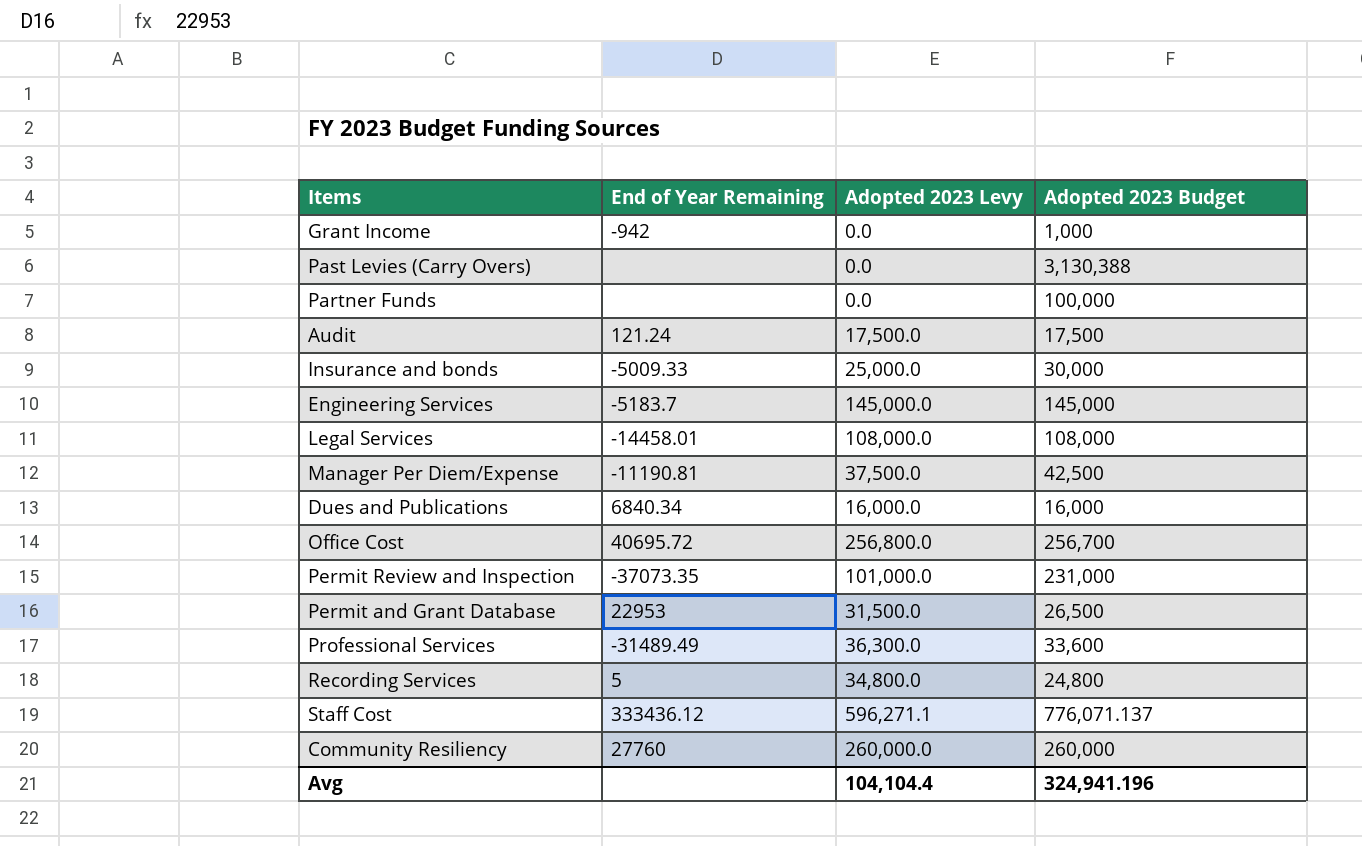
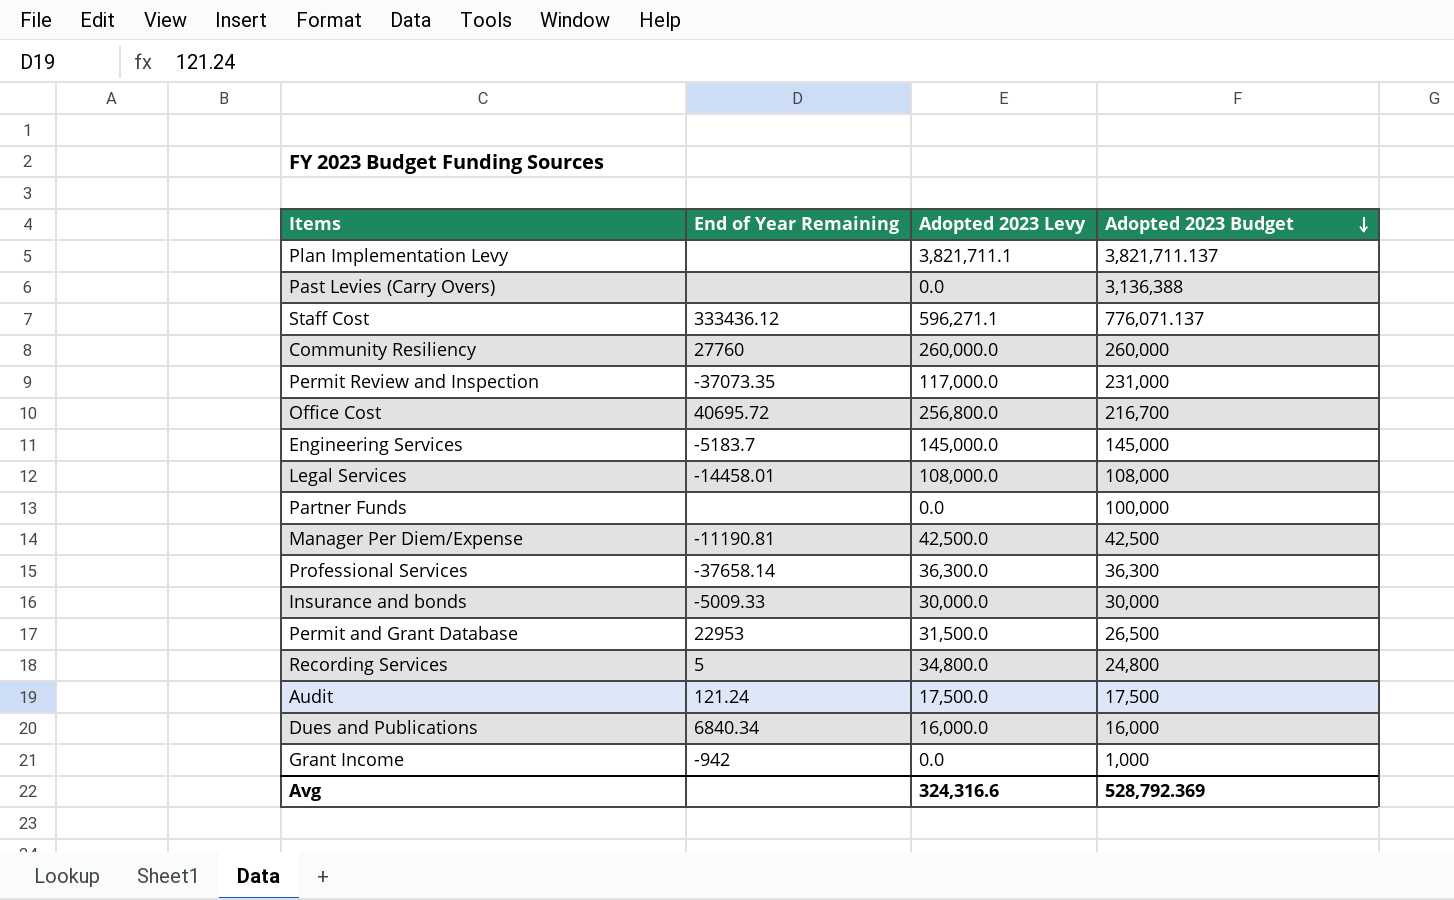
row order: none -> Adopted 2023 Budget descending
row Plan Implementation Levy: none -> none | 3,821,711.1 | 3,821,711.137
Past Levies (Carry Overs) | Adopted 2023 Budget: 3,130,388 -> 3,136,388
Permit Review and Inspection | Adopted 2023 Levy: 101,000.0 -> 117,000.0
Office Cost | Adopted 2023 Budget: 256,700 -> 216,700
Manager Per Diem/Expense | Adopted 2023 Levy: 37,500.0 -> 42,500.0
Professional Services | End of Year Remaining: -31489.49 -> -37658.14
Professional Services | Adopted 2023 Budget: 33,600 -> 36,300
Insurance and bonds | Adopted 2023 Levy: 25,000.0 -> 30,000.0
Avg | Adopted 2023 Levy: 104,104.4 -> 324,316.6
Avg | Adopted 2023 Budget: 324,941.196 -> 528,792.369

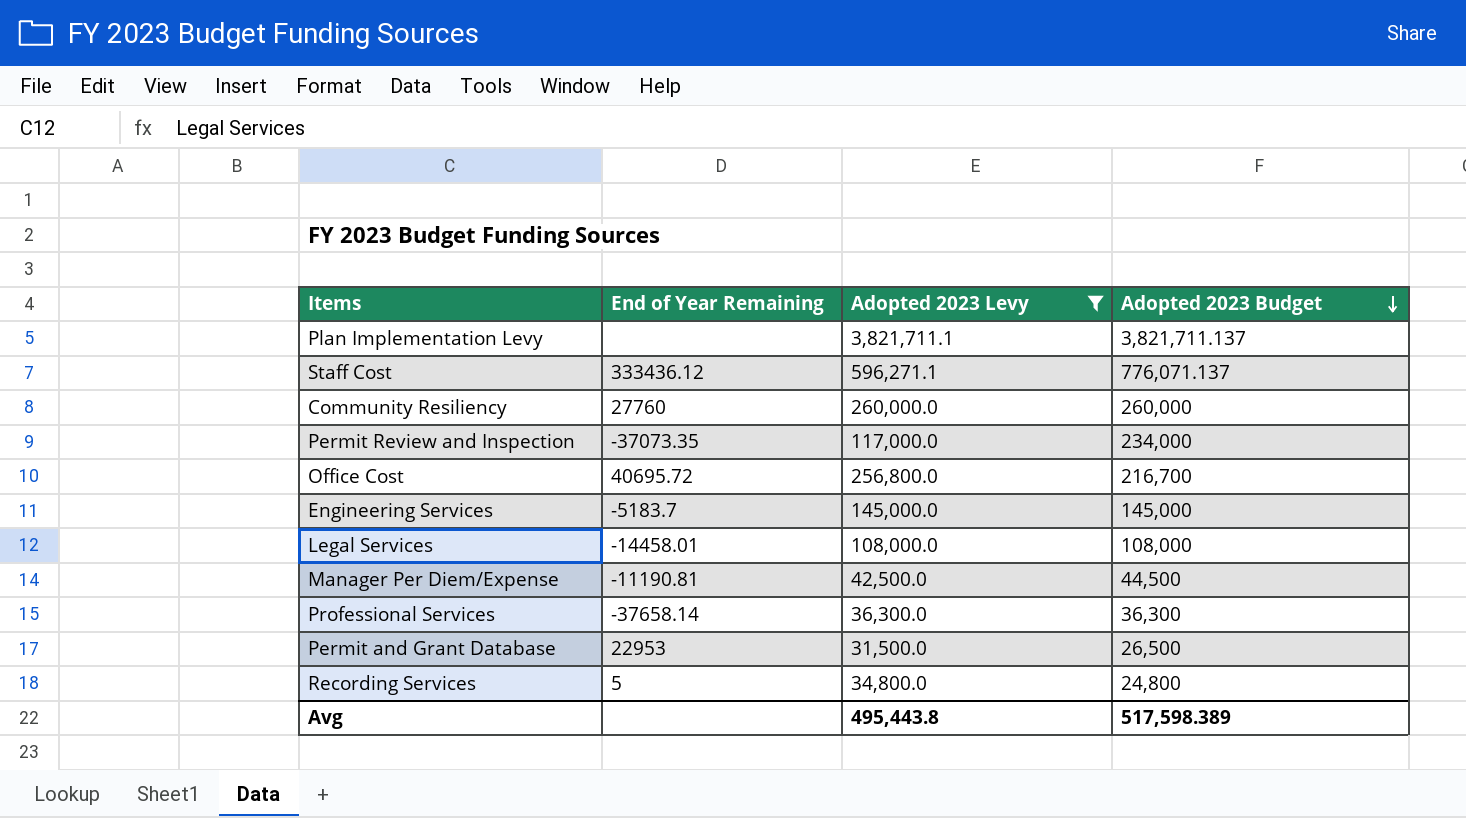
filter: none -> Adopted 2023 Levy >= 31,500.0
Permit Review and Inspection | Adopted 2023 Budget: 231,000 -> 234,000
Manager Per Diem/Expense | Adopted 2023 Budget: 42,500 -> 44,500
Avg | Adopted 2023 Levy: 324,316.6 -> 495,443.8
Avg | Adopted 2023 Budget: 528,792.369 -> 517,598.389

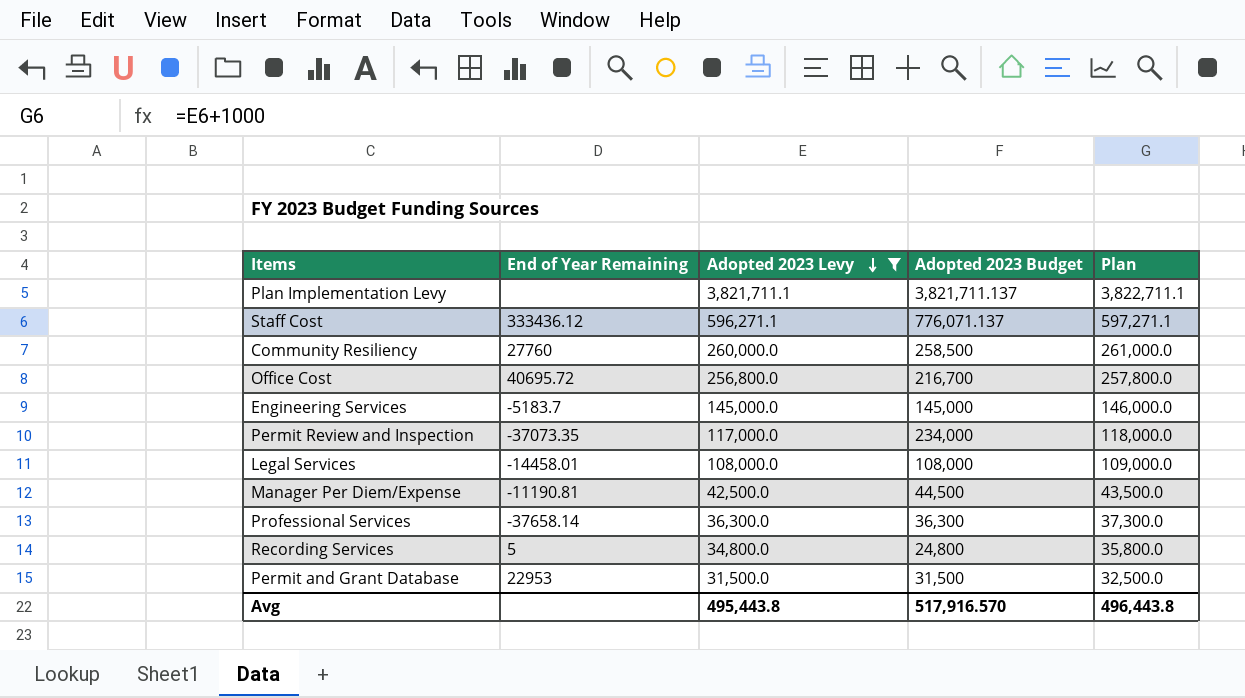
row order: Adopted 2023 Budget descending -> Adopted 2023 Levy descending
column Plan | formula: none -> [Adopted 2023 Levy] + 1000
Community Resiliency | Adopted 2023 Budget: 260,000 -> 258,500
Permit and Grant Database | Adopted 2023 Budget: 26,500 -> 31,500
Avg | Adopted 2023 Budget: 517,598.389 -> 517,916.570

